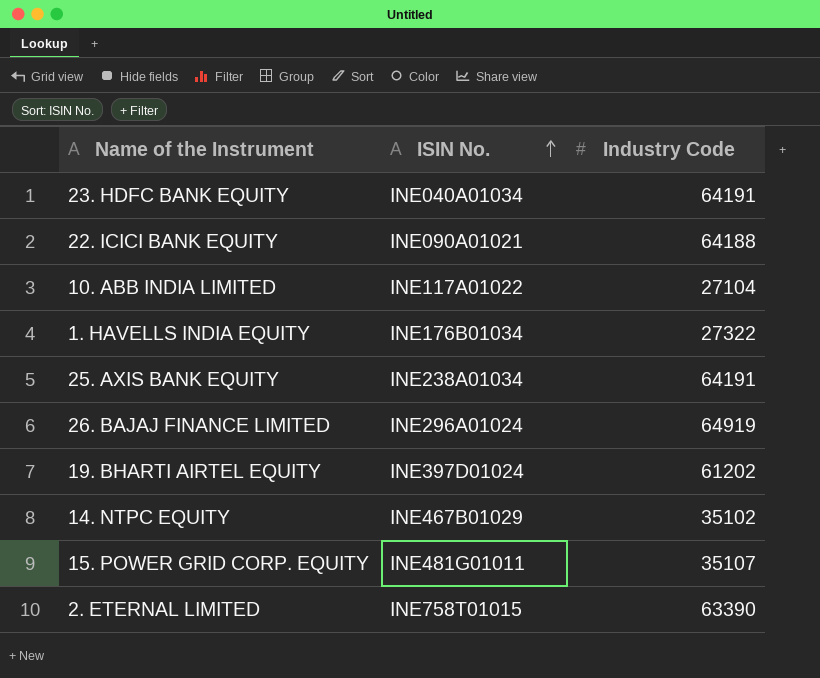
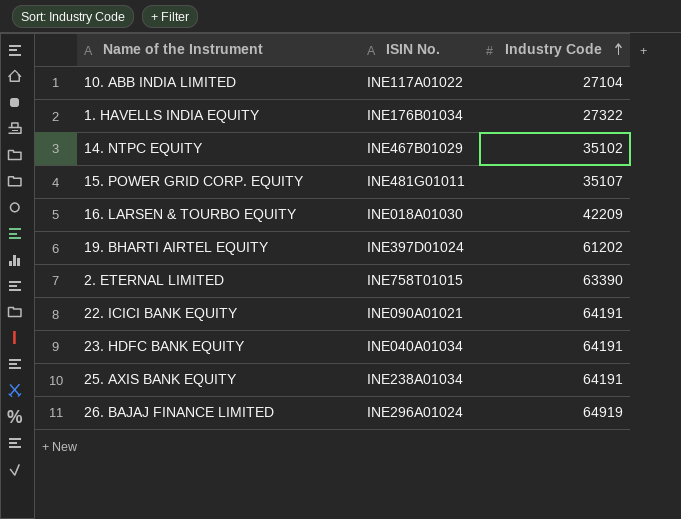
row order: ISIN No. ascending -> Industry Code ascending
row 16. LARSEN & TOURBO EQUITY: none -> INE018A01030 | 42209
22. ICICI BANK EQUITY | Industry Code: 64188 -> 64191

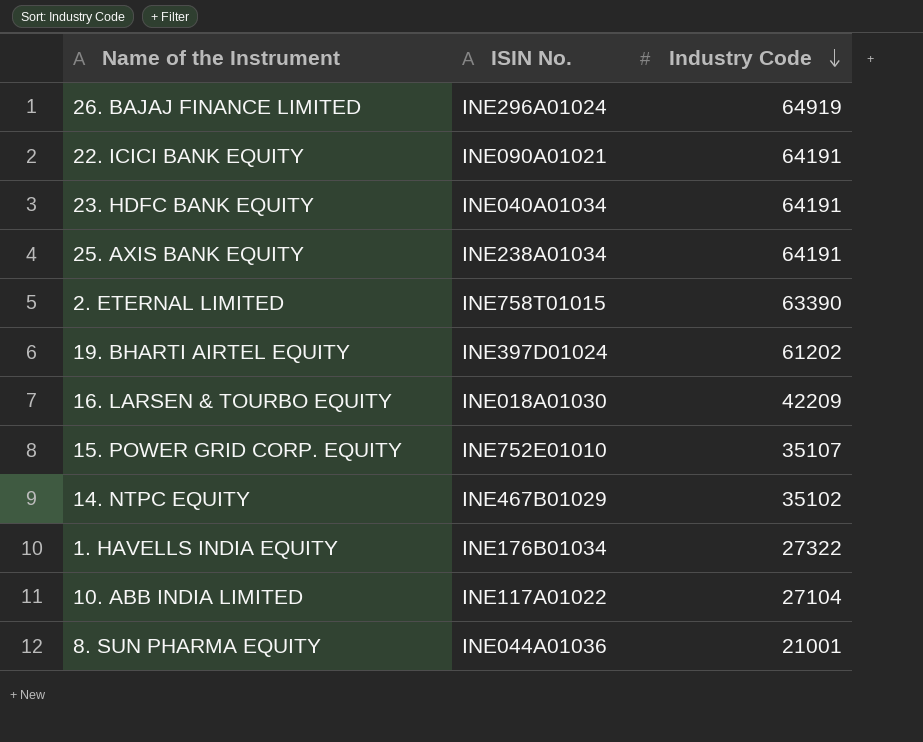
row order: Industry Code ascending -> Industry Code descending
15. POWER GRID CORP. EQUITY | ISIN No.: INE481G01011 -> INE752E01010
row 8. SUN PHARMA EQUITY: none -> INE044A01036 | 21001

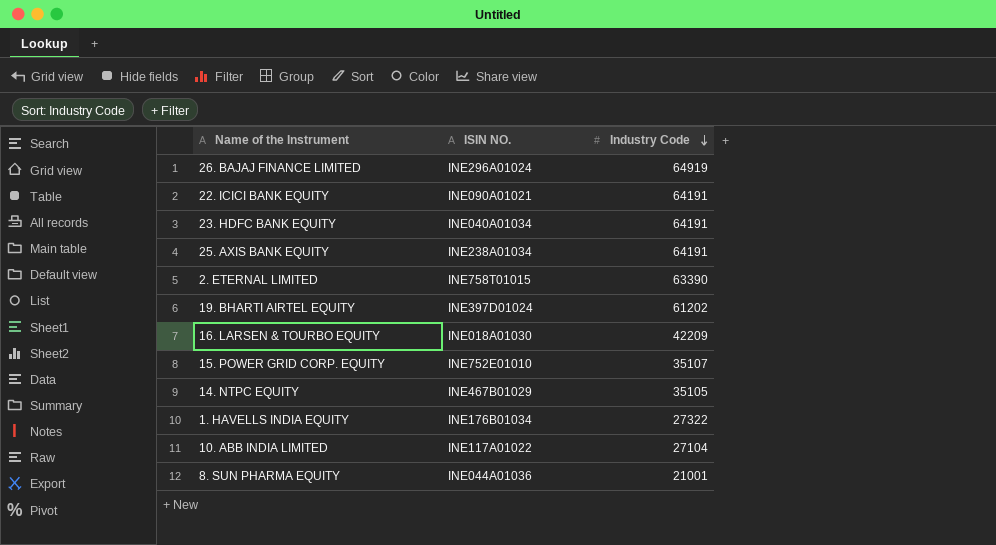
column name: ISIN No. -> ISIN NO.
14. NTPC EQUITY | Industry Code: 35102 -> 35105

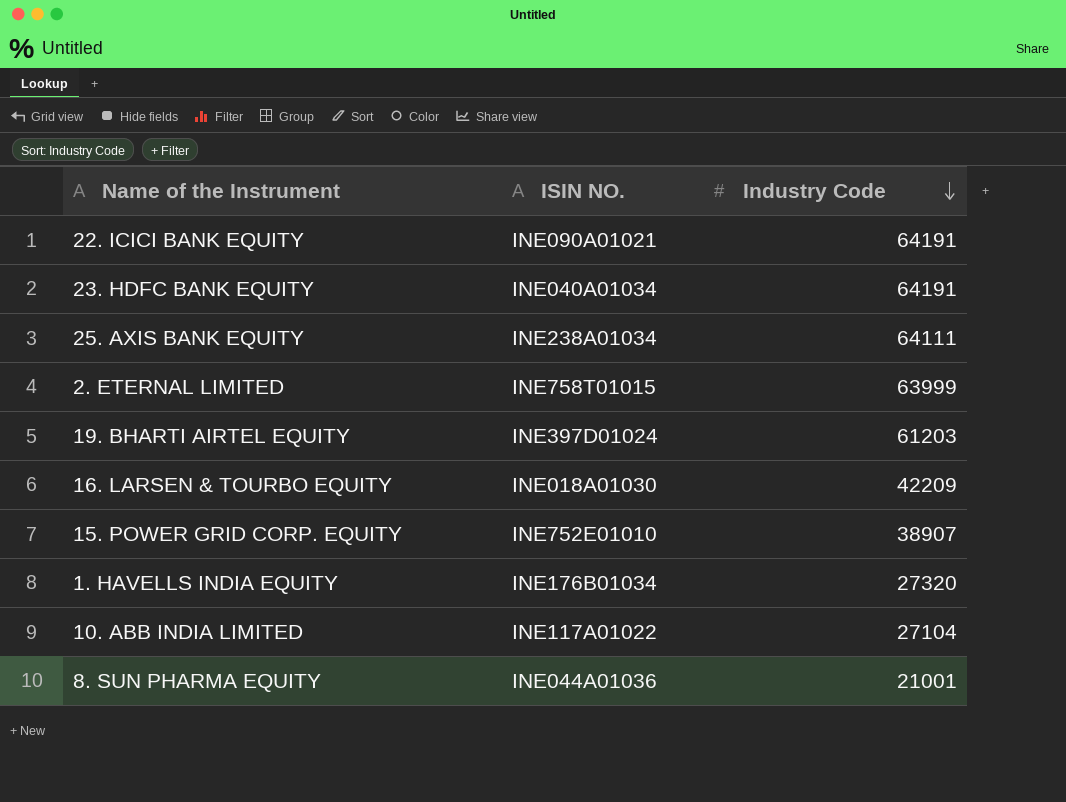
row 26. BAJAJ FINANCE LIMITED: INE296A01024 | 64919 -> none
row 14. NTPC EQUITY: INE467B01029 | 35105 -> none
25. AXIS BANK EQUITY | Industry Code: 64191 -> 64111
2. ETERNAL LIMITED | Industry Code: 63390 -> 63999
19. BHARTI AIRTEL EQUITY | Industry Code: 61202 -> 61203
15. POWER GRID CORP. EQUITY | Industry Code: 35107 -> 38907
1. HAVELLS INDIA EQUITY | Industry Code: 27322 -> 27320

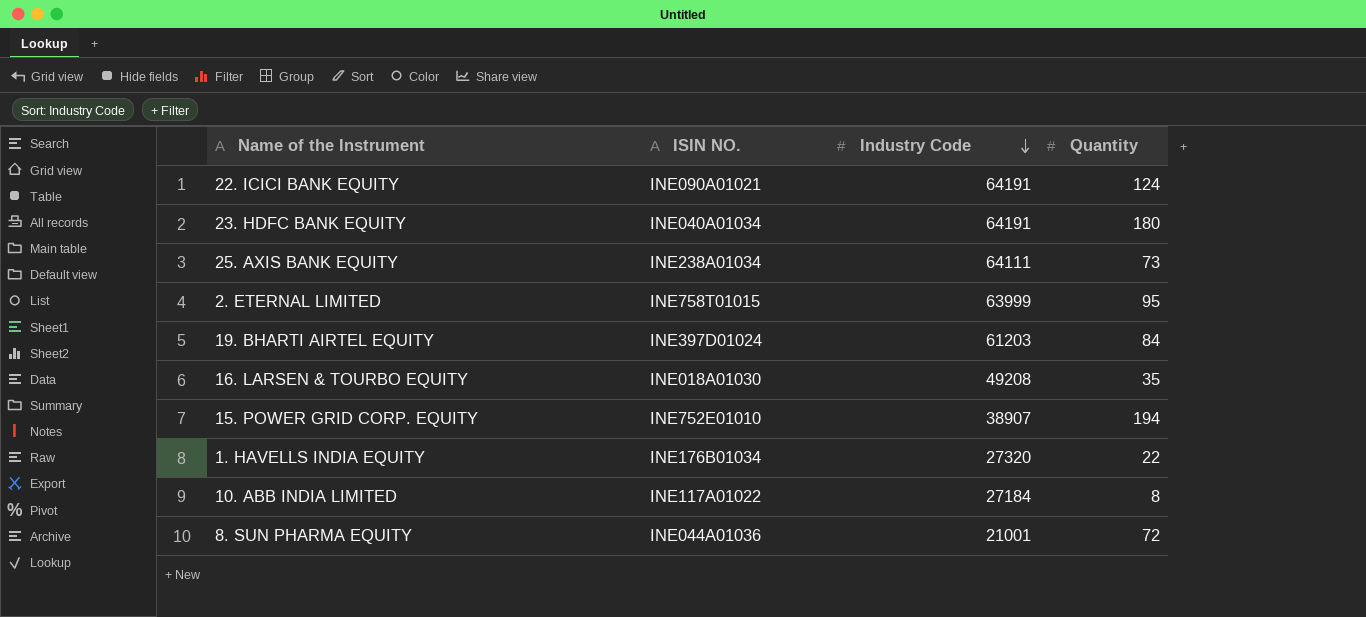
column Quantity | position: none -> 4
16. LARSEN & TOURBO EQUITY | Industry Code: 42209 -> 49208
10. ABB INDIA LIMITED | Industry Code: 27104 -> 27184

